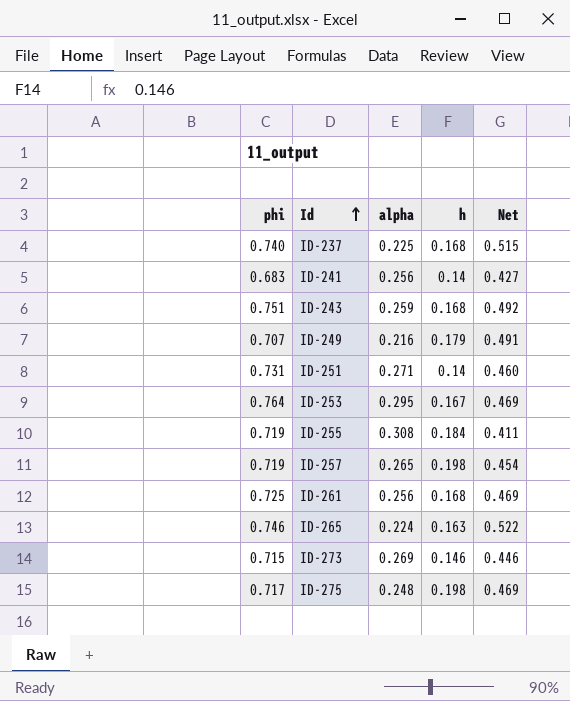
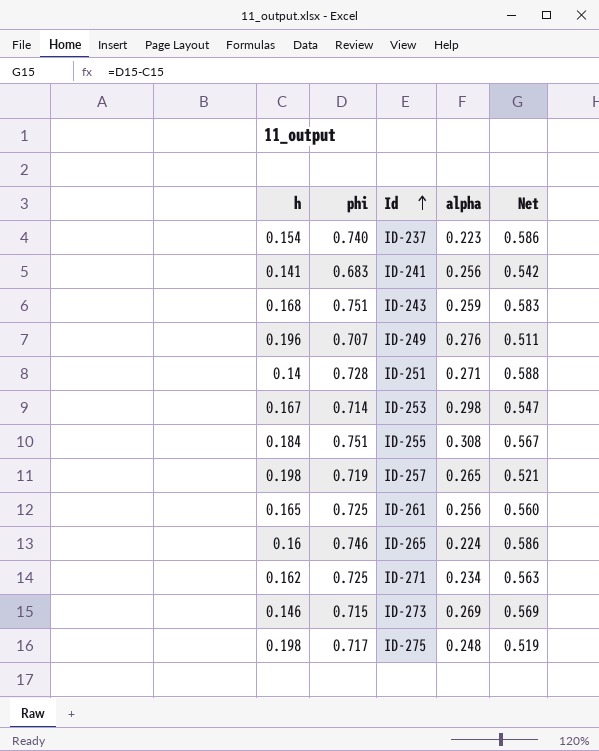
column h | position: 4 -> 1
column Net | formula: [phi] - [alpha] -> [phi] - [h]
ID-237 | h: 0.168 -> 0.154
ID-237 | alpha: 0.225 -> 0.223
ID-241 | h: 0.14 -> 0.141
ID-249 | h: 0.179 -> 0.196
ID-249 | alpha: 0.216 -> 0.276
ID-251 | phi: 0.731 -> 0.728
ID-253 | phi: 0.764 -> 0.714
ID-253 | alpha: 0.295 -> 0.298
ID-255 | phi: 0.719 -> 0.751
ID-261 | h: 0.168 -> 0.165
ID-265 | h: 0.163 -> 0.16
row ID-271: none -> 0.162 | 0.725 | 0.234 | 0.563

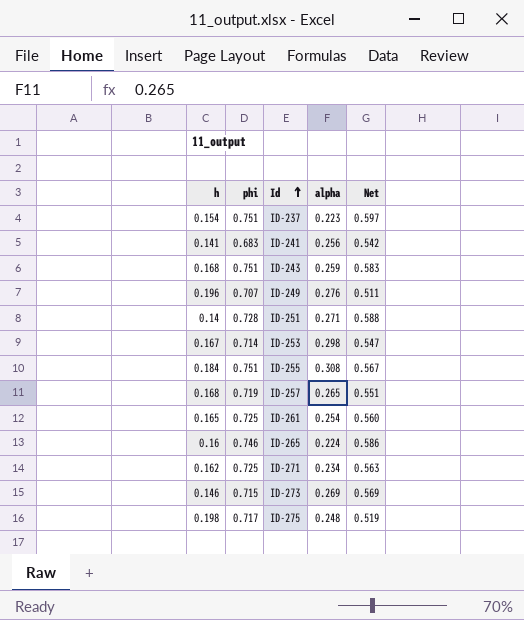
ID-237 | phi: 0.740 -> 0.751
ID-237 | Net: 0.586 -> 0.597
ID-257 | h: 0.198 -> 0.168
ID-257 | Net: 0.521 -> 0.551
ID-261 | alpha: 0.256 -> 0.254

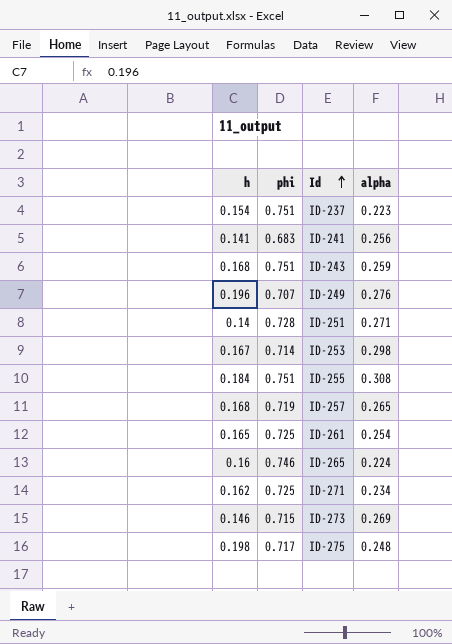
column Net | formula: [phi] - [h] -> none

